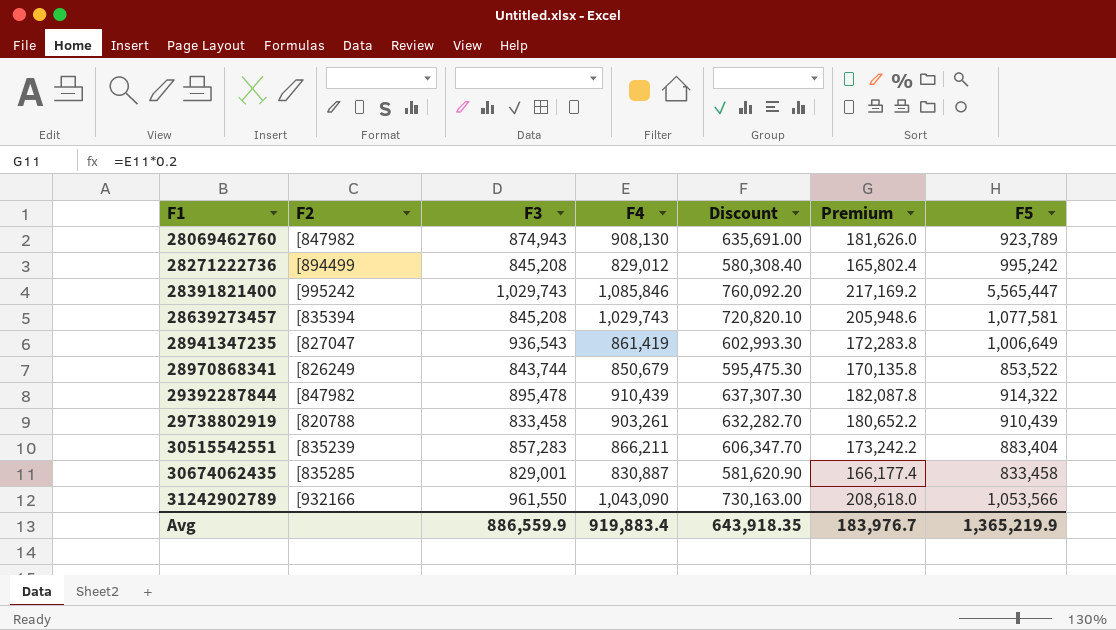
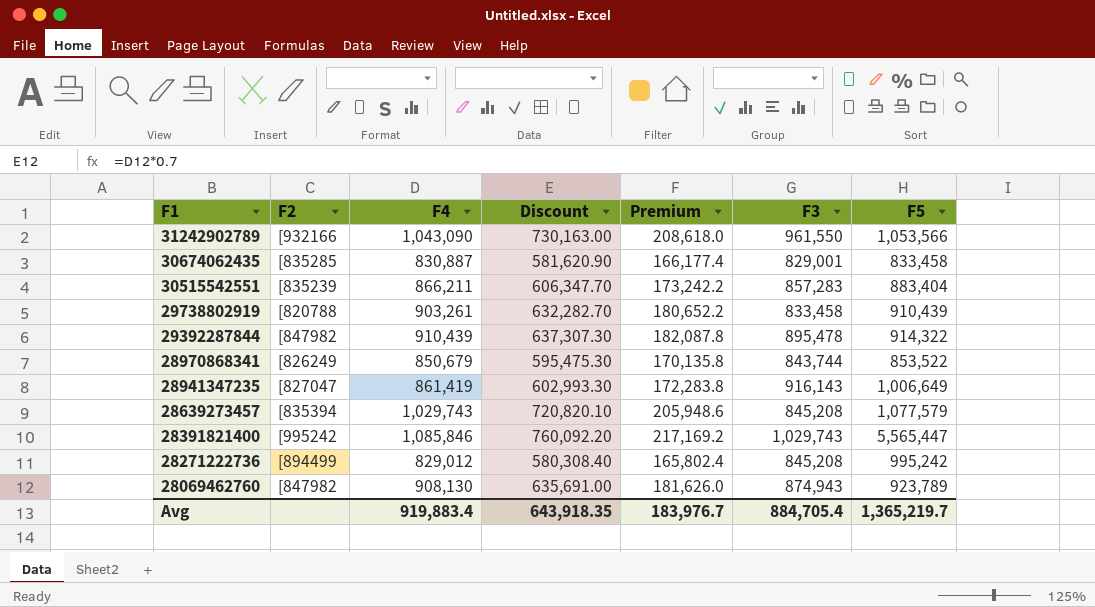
row order: F1 ascending -> F1 descending
column F3 | position: 3 -> 6
28941347235 | F3: 936,543 -> 916,143
28639273457 | F5: 1,077,581 -> 1,077,579
Avg | F3: 886,559.9 -> 884,705.4
Avg | F5: 1,365,219.9 -> 1,365,219.7

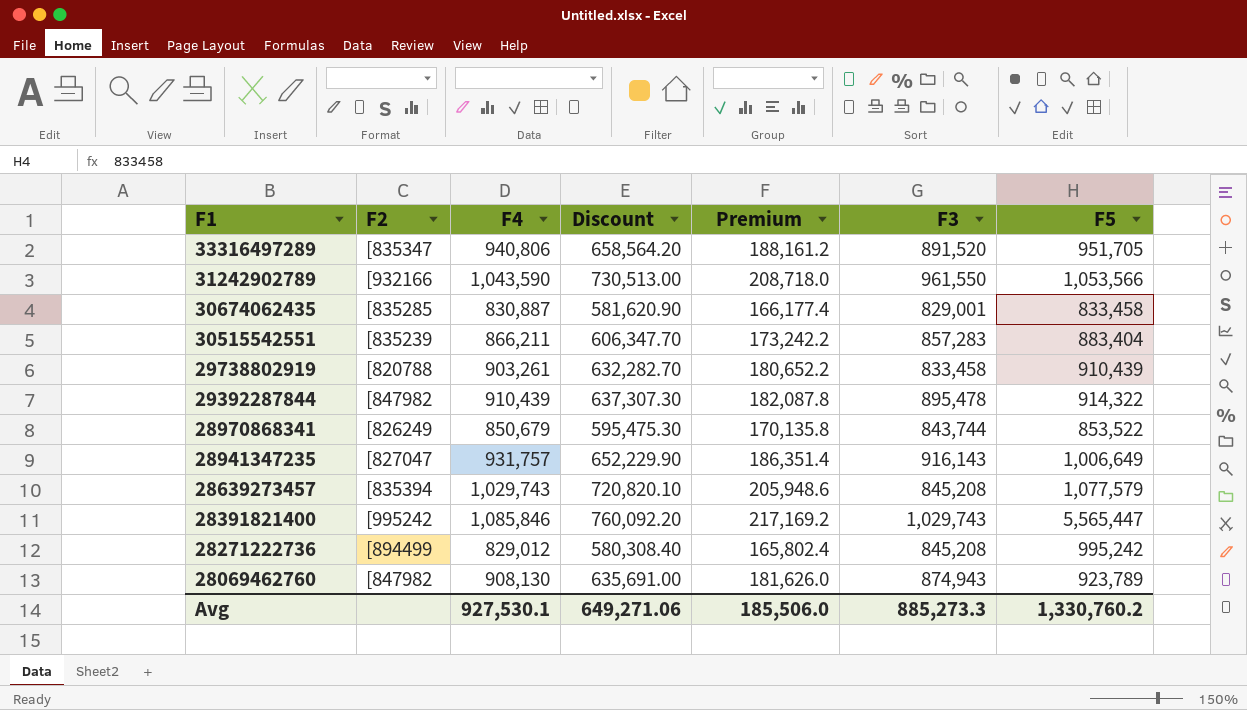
row 33316497289: none -> [835347 | 940,806 | 658,564.20 | 188,161.2 | 891,520 | 951,705
31242902789 | F4: 1,043,090 -> 1,043,590
31242902789 | Discount: 730,163.00 -> 730,513.00
31242902789 | Premium: 208,618.0 -> 208,718.0
28941347235 | F4: 861,419 -> 931,757
28941347235 | Discount: 602,993.30 -> 652,229.90
28941347235 | Premium: 172,283.8 -> 186,351.4
Avg | F4: 919,883.4 -> 927,530.1
Avg | Discount: 643,918.35 -> 649,271.06
Avg | Premium: 183,976.7 -> 185,506.0
Avg | F3: 884,705.4 -> 885,273.3
Avg | F5: 1,365,219.7 -> 1,330,760.2

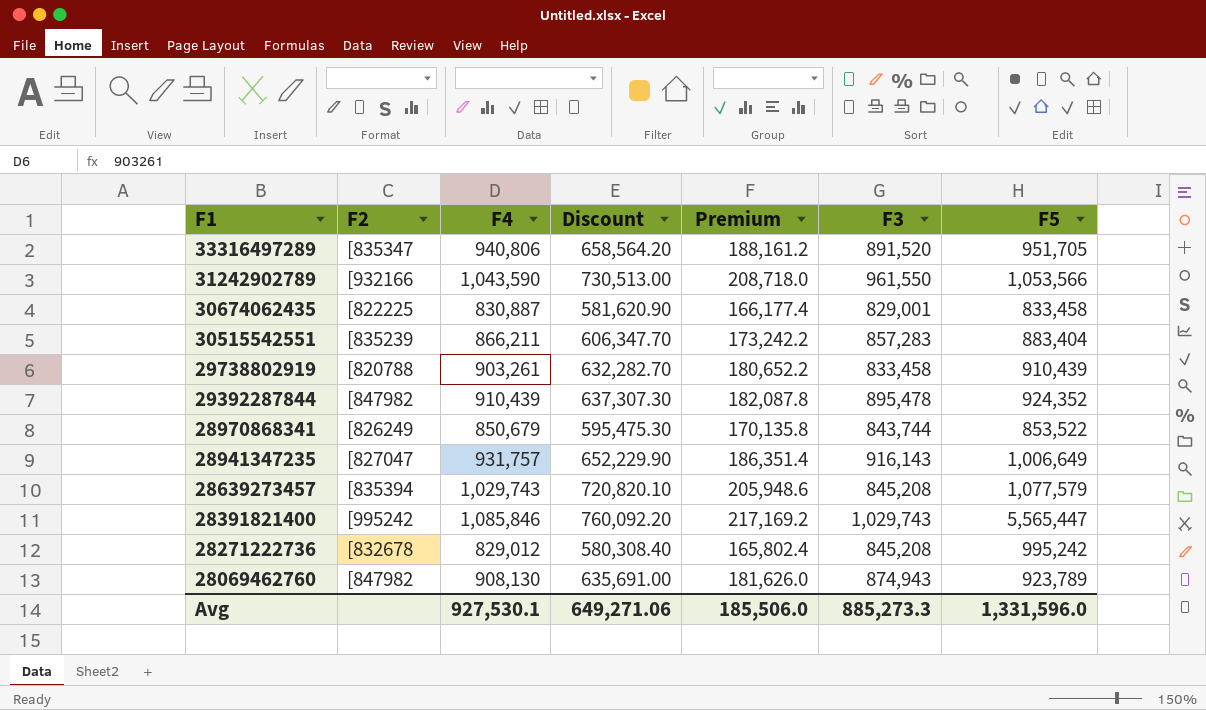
30674062435 | F2: [835285 -> [822225
29392287844 | F5: 914,322 -> 924,352
28271222736 | F2: [894499 -> [832678
Avg | F5: 1,330,760.2 -> 1,331,596.0

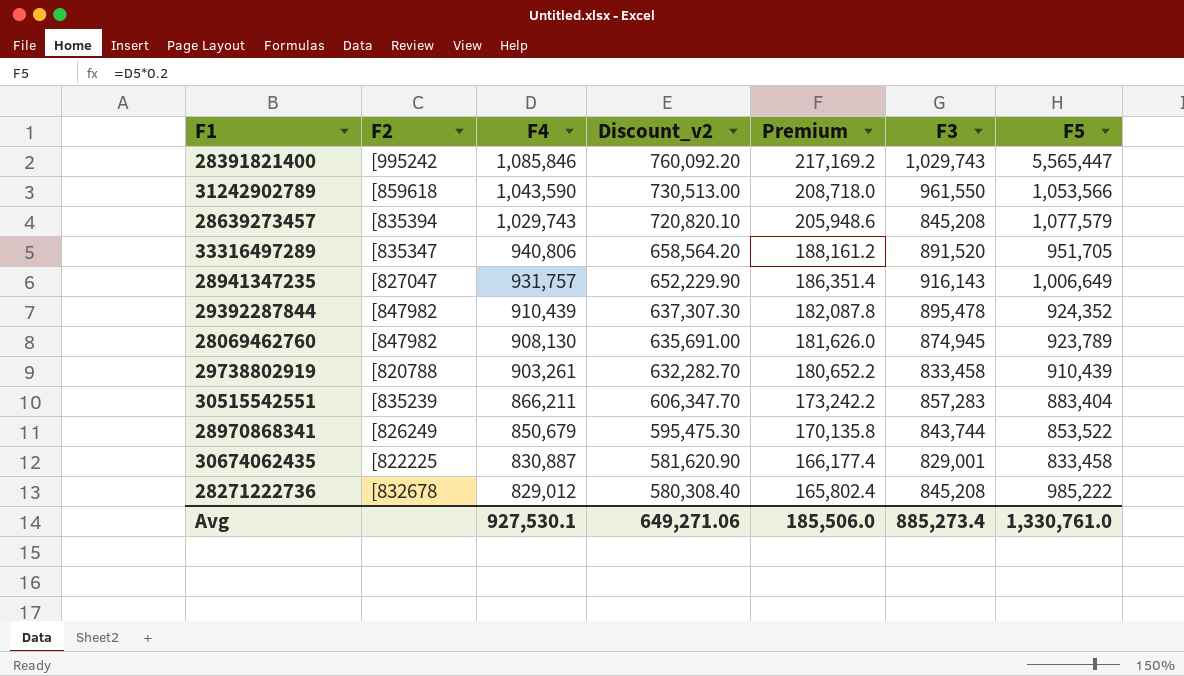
row order: F1 descending -> F4 descending
column name: Discount -> Discount_v2
31242902789 | F2: [932166 -> [859618
28069462760 | F3: 874,943 -> 874,945
28271222736 | F5: 995,242 -> 985,222
Avg | F3: 885,273.3 -> 885,273.4
Avg | F5: 1,331,596.0 -> 1,330,761.0

